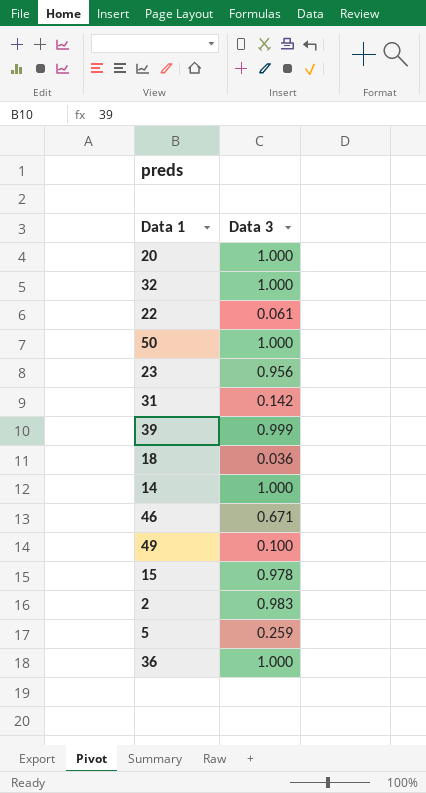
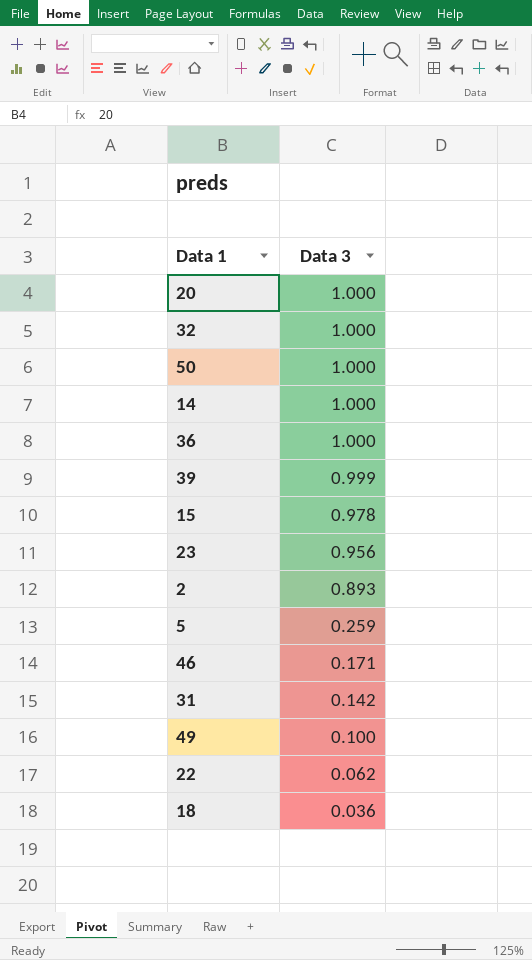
row order: none -> Data 3 descending
2 | Data 3: 0.983 -> 0.893
46 | Data 3: 0.671 -> 0.171
22 | Data 3: 0.061 -> 0.062

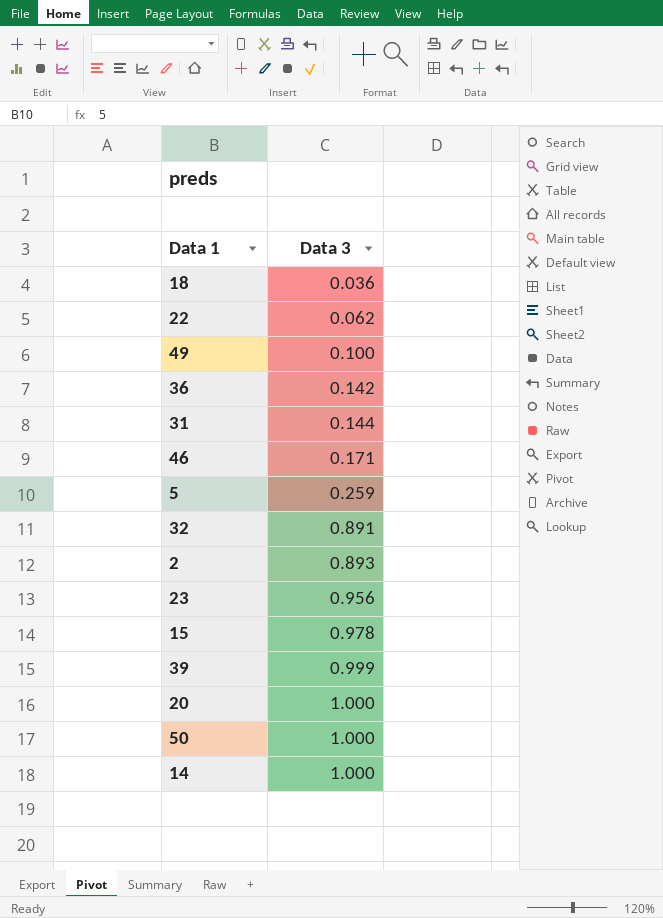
row order: Data 3 descending -> Data 3 ascending
36 | Data 3: 1.000 -> 0.142
31 | Data 3: 0.142 -> 0.144
32 | Data 3: 1.000 -> 0.891

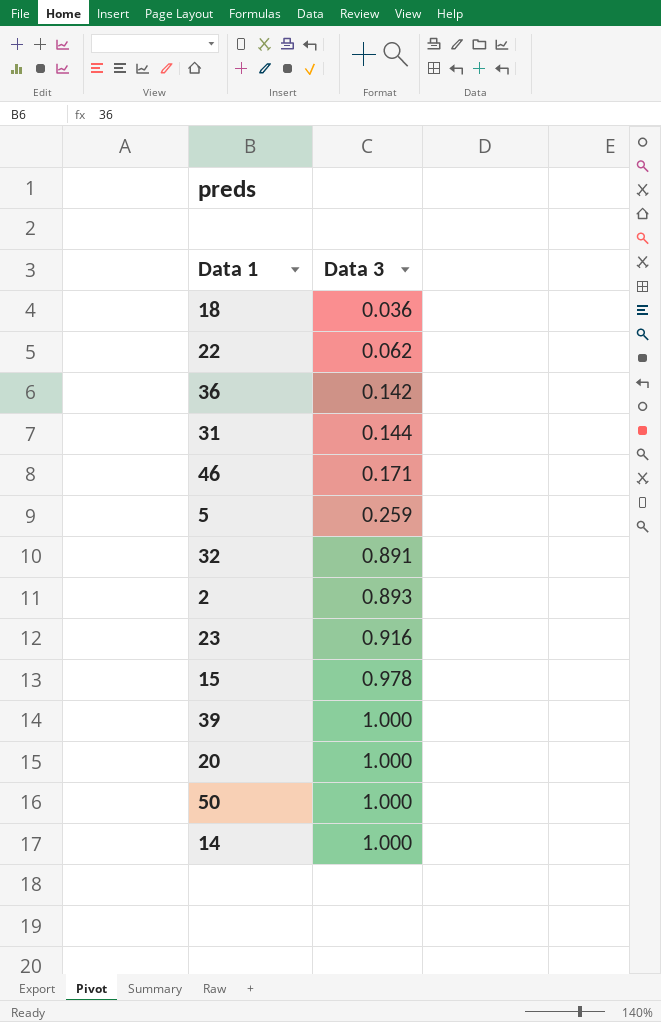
row 49: 0.100 -> none
23 | Data 3: 0.956 -> 0.916
39 | Data 3: 0.999 -> 1.000

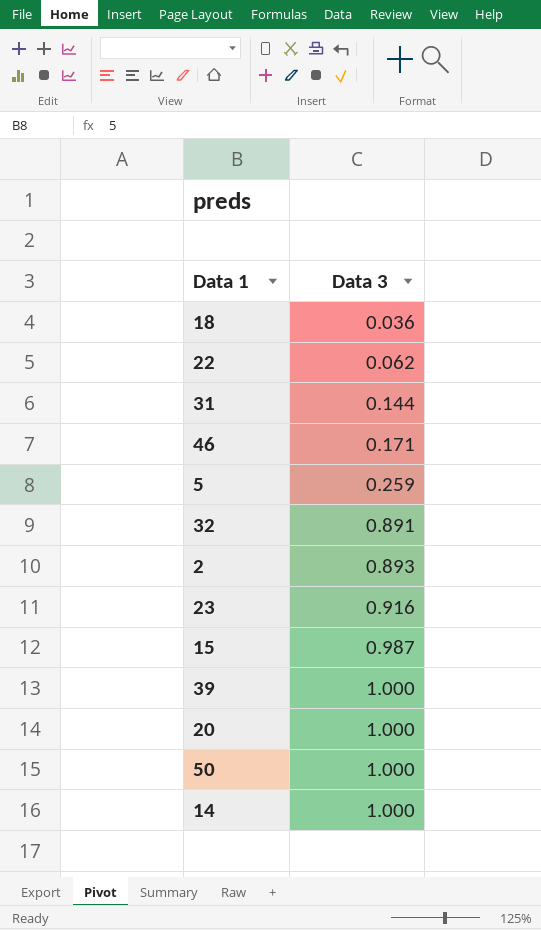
row 36: 0.142 -> none
15 | Data 3: 0.978 -> 0.987

